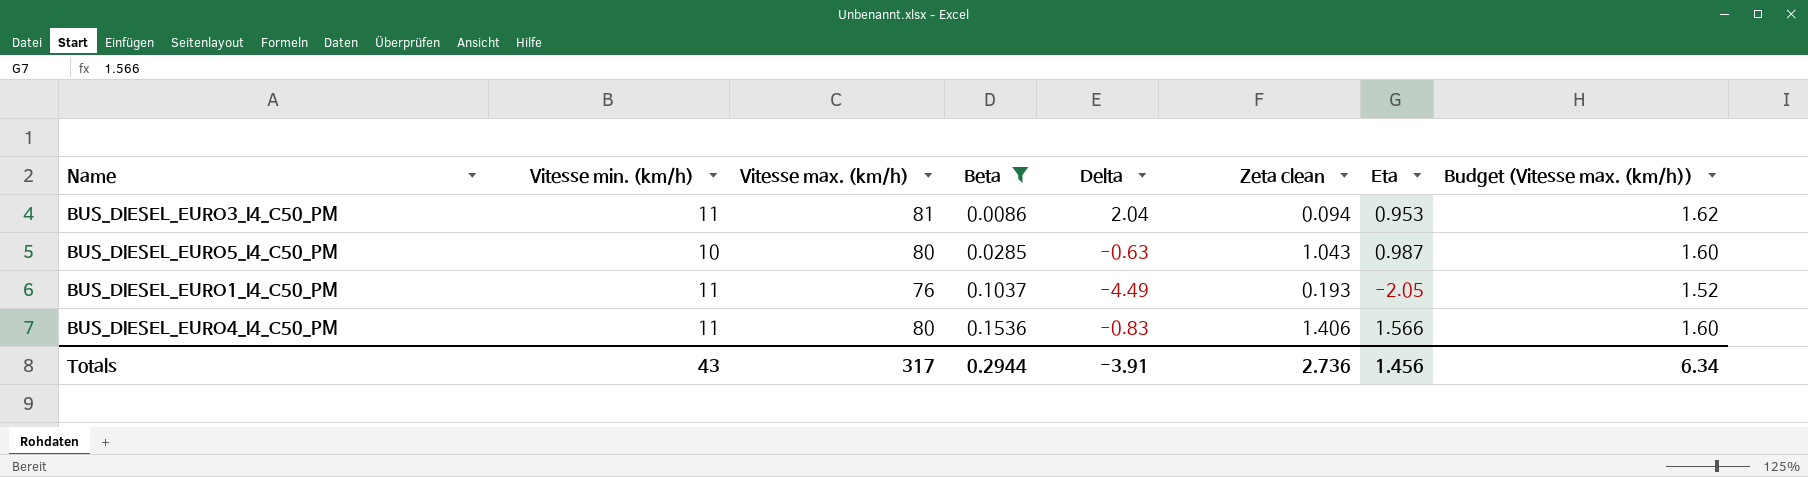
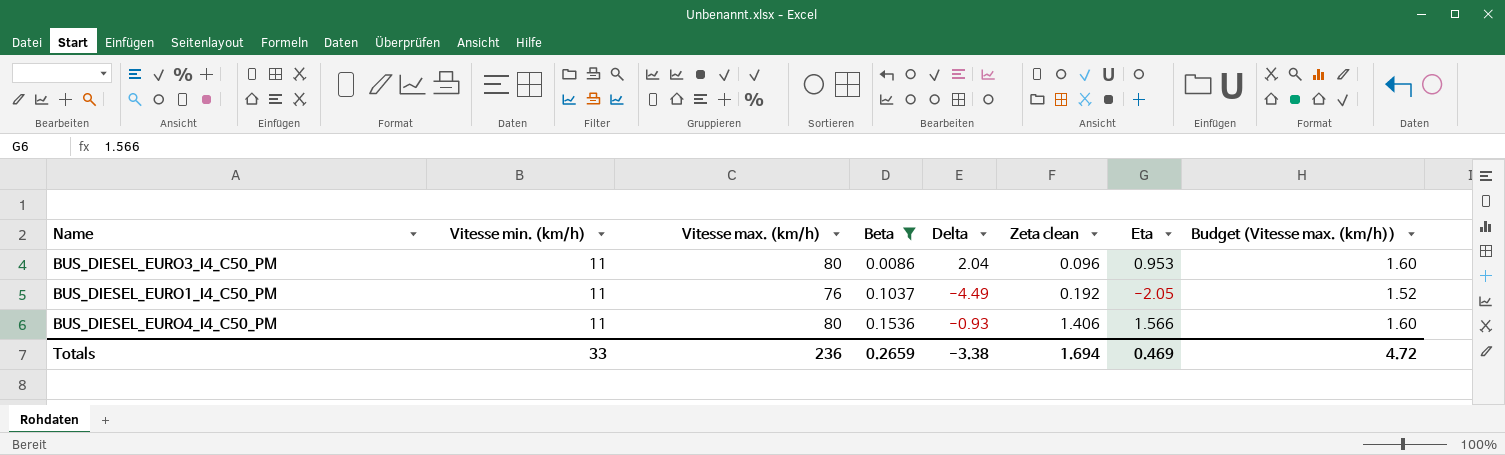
row BUS_DIESEL_EURO5_I4_C50_PM: 10 | 80 | 0.0285 | -0.63 | 1.043 | 0.987 | 1.60 -> none
BUS_DIESEL_EURO3_I4_C50_PM | Vitesse max. (km/h): 81 -> 80
BUS_DIESEL_EURO3_I4_C50_PM | Zeta clean: 0.094 -> 0.096
BUS_DIESEL_EURO3_I4_C50_PM | Budget (Vitesse max. (km/h)): 1.62 -> 1.60
BUS_DIESEL_EURO1_I4_C50_PM | Zeta clean: 0.193 -> 0.192
BUS_DIESEL_EURO4_I4_C50_PM | Delta: -0.83 -> -0.93
Totals | Vitesse min. (km/h): 43 -> 33
Totals | Vitesse max. (km/h): 317 -> 236
Totals | Beta: 0.2944 -> 0.2659
Totals | Delta: -3.91 -> -3.38
Totals | Zeta clean: 2.736 -> 1.694
Totals | Eta: 1.456 -> 0.469
Totals | Budget (Vitesse max. (km/h)): 6.34 -> 4.72

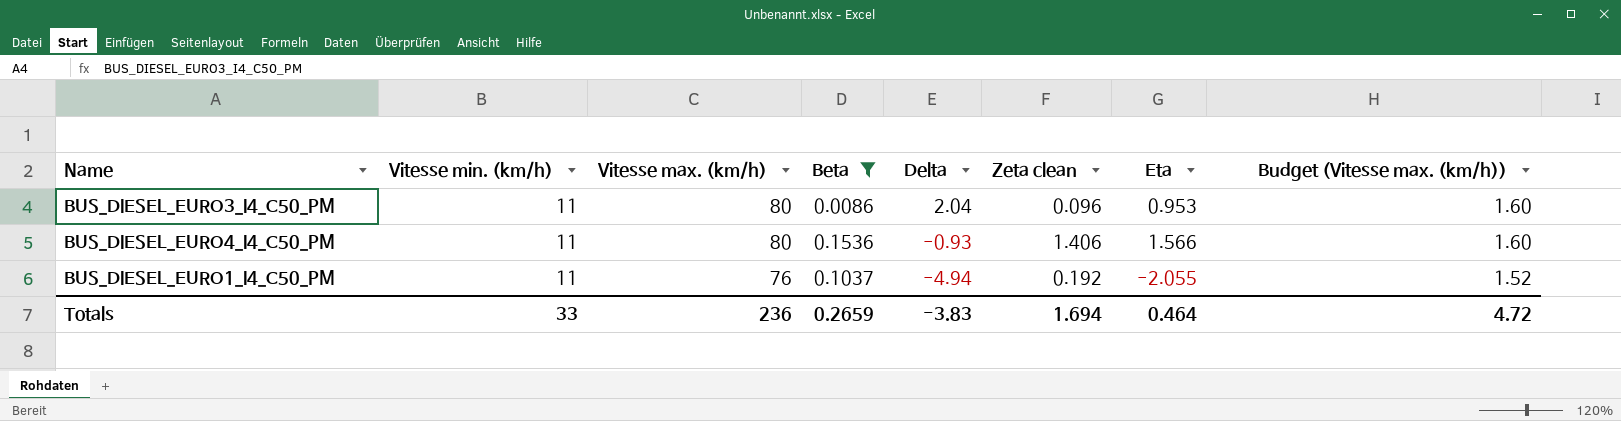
row order: Beta ascending -> Vitesse max. (km/h) descending
BUS_DIESEL_EURO1_I4_C50_PM | Delta: -4.49 -> -4.94
BUS_DIESEL_EURO1_I4_C50_PM | Eta: -2.05 -> -2.055
Totals | Delta: -3.38 -> -3.83
Totals | Eta: 0.469 -> 0.464

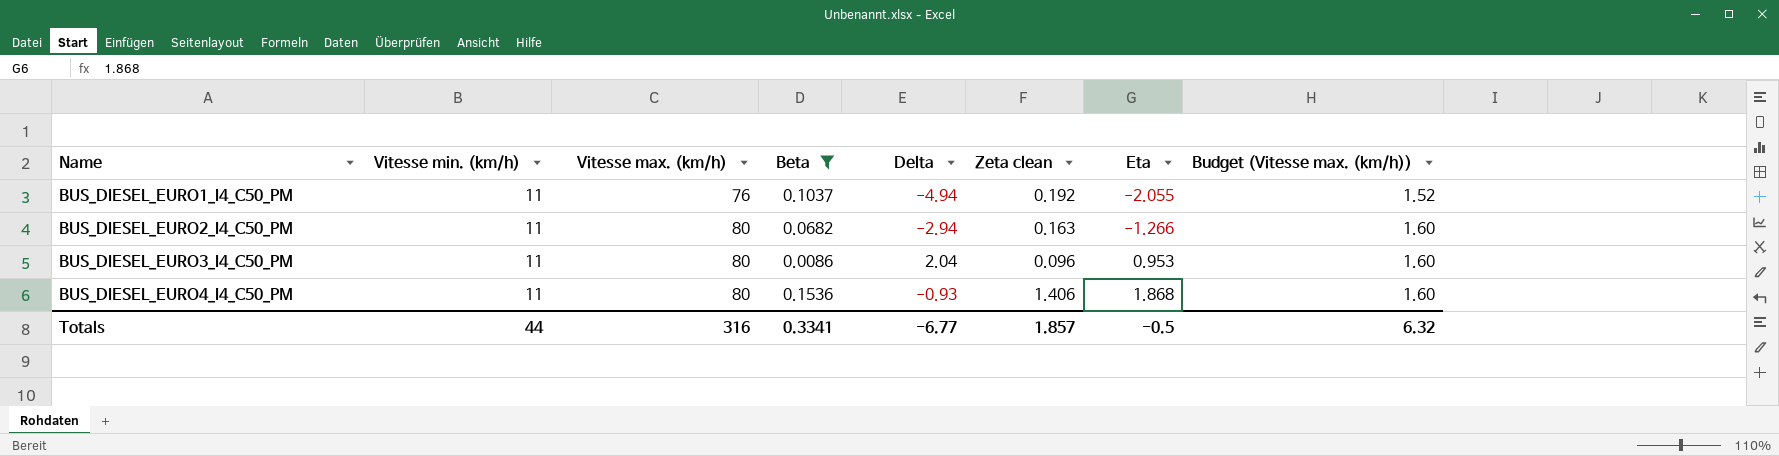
row order: Vitesse max. (km/h) descending -> Name ascending
row BUS_DIESEL_EURO2_I4_C50_PM: none -> 11 | 80 | 0.0682 | -2.94 | 0.163 | -1.266 | 1.60
BUS_DIESEL_EURO4_I4_C50_PM | Eta: 1.566 -> 1.868
Totals | Vitesse min. (km/h): 33 -> 44
Totals | Vitesse max. (km/h): 236 -> 316
Totals | Beta: 0.2659 -> 0.3341
Totals | Delta: -3.83 -> -6.77
Totals | Zeta clean: 1.694 -> 1.857
Totals | Eta: 0.464 -> -0.5
Totals | Budget (Vitesse max. (km/h)): 4.72 -> 6.32

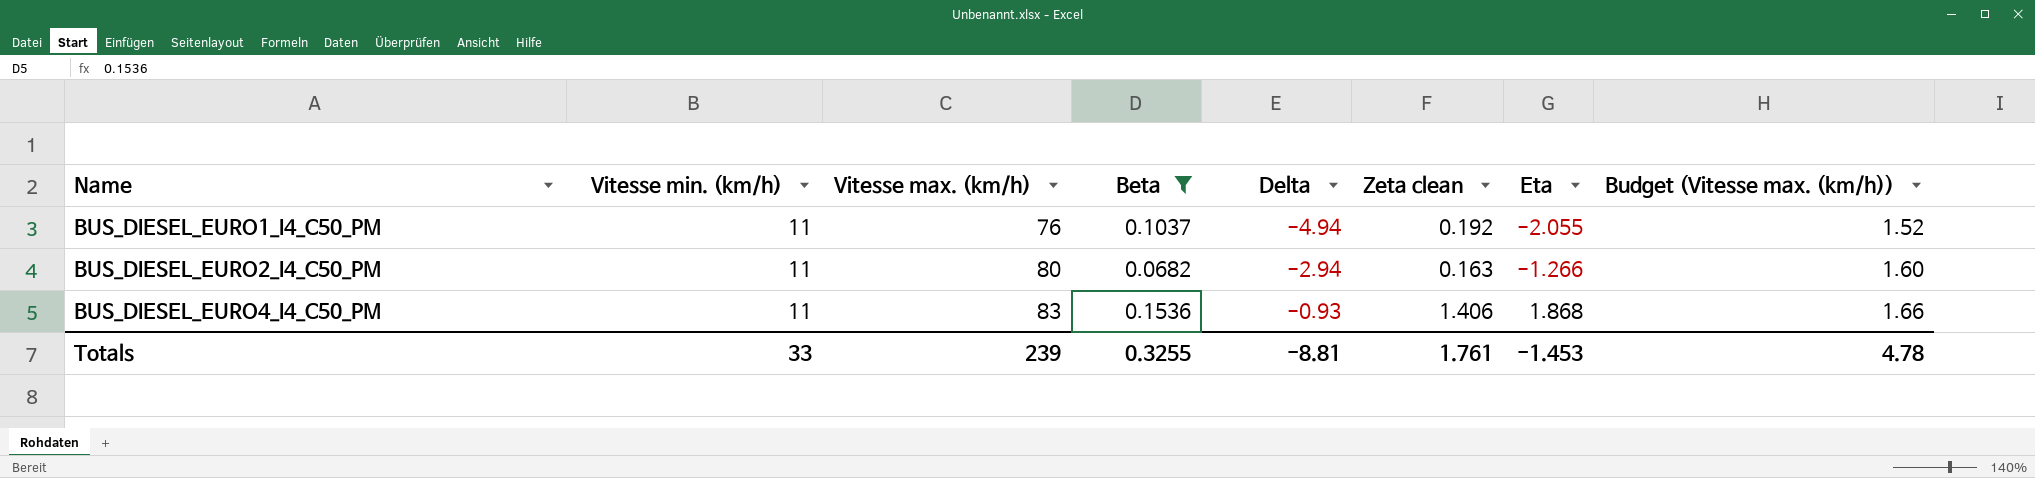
row BUS_DIESEL_EURO3_I4_C50_PM: 11 | 80 | 0.0086 | 2.04 | 0.096 | 0.953 | 1.60 -> none
BUS_DIESEL_EURO4_I4_C50_PM | Vitesse max. (km/h): 80 -> 83
BUS_DIESEL_EURO4_I4_C50_PM | Budget (Vitesse max. (km/h)): 1.60 -> 1.66
Totals | Vitesse min. (km/h): 44 -> 33
Totals | Vitesse max. (km/h): 316 -> 239
Totals | Beta: 0.3341 -> 0.3255
Totals | Delta: -6.77 -> -8.81
Totals | Zeta clean: 1.857 -> 1.761
Totals | Eta: -0.5 -> -1.453
Totals | Budget (Vitesse max. (km/h)): 6.32 -> 4.78

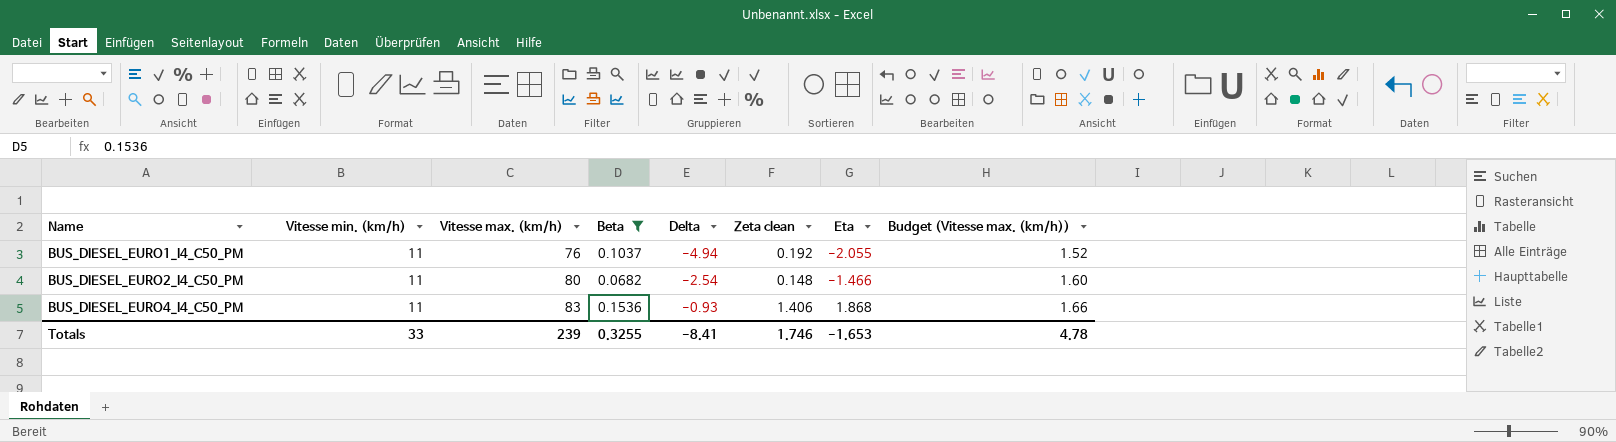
BUS_DIESEL_EURO2_I4_C50_PM | Delta: -2.94 -> -2.54
BUS_DIESEL_EURO2_I4_C50_PM | Zeta clean: 0.163 -> 0.148
BUS_DIESEL_EURO2_I4_C50_PM | Eta: -1.266 -> -1.466
Totals | Delta: -8.81 -> -8.41
Totals | Zeta clean: 1.761 -> 1.746
Totals | Eta: -1.453 -> -1.653

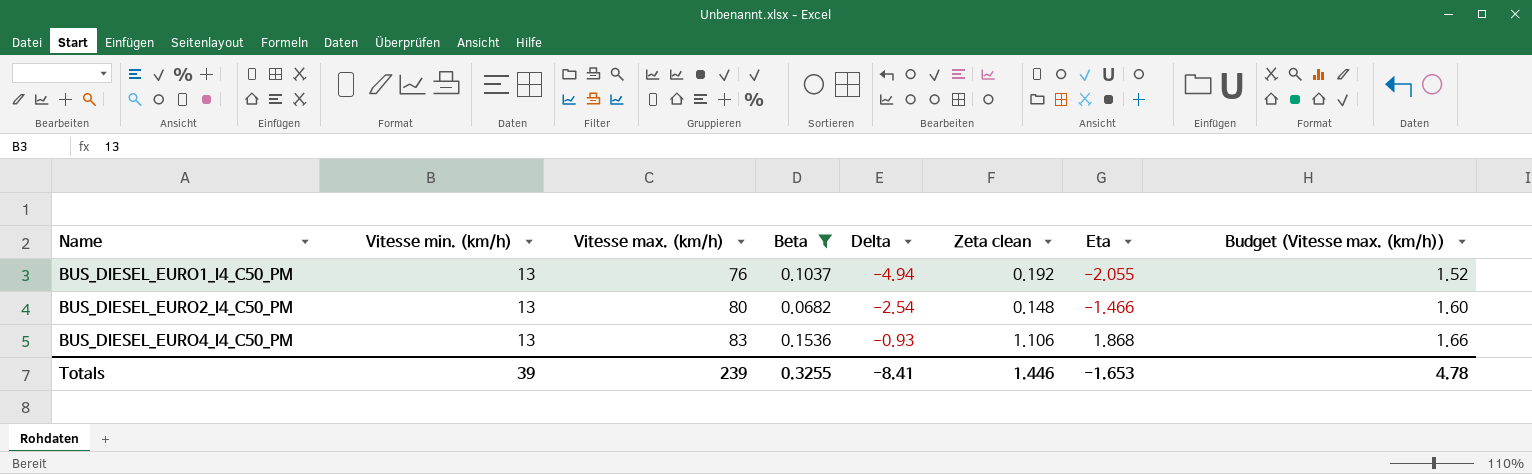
BUS_DIESEL_EURO1_I4_C50_PM | Vitesse min. (km/h): 11 -> 13
BUS_DIESEL_EURO2_I4_C50_PM | Vitesse min. (km/h): 11 -> 13
BUS_DIESEL_EURO4_I4_C50_PM | Vitesse min. (km/h): 11 -> 13
BUS_DIESEL_EURO4_I4_C50_PM | Zeta clean: 1.406 -> 1.106
Totals | Vitesse min. (km/h): 33 -> 39
Totals | Zeta clean: 1.746 -> 1.446

